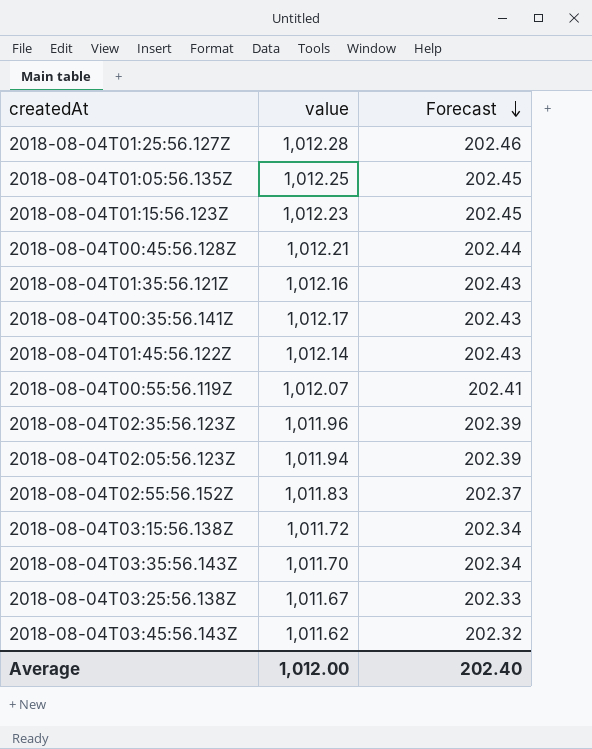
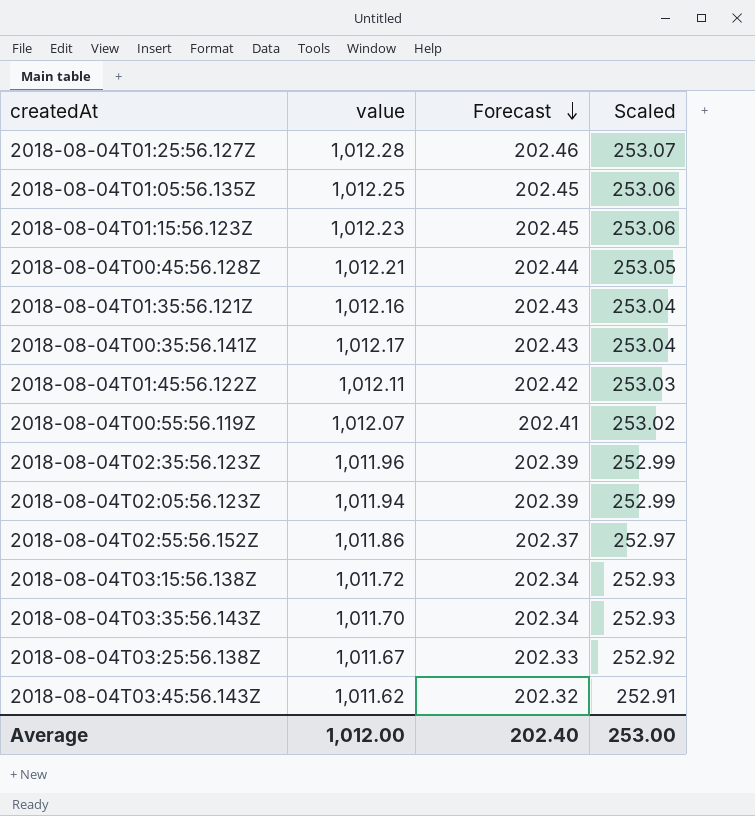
column Scaled | formula: none -> [value] * 0.25
2018-08-04T01:45:56.122Z | value: 1,012.14 -> 1,012.11
2018-08-04T01:45:56.122Z | Forecast: 202.43 -> 202.42
2018-08-04T02:55:56.152Z | value: 1,011.83 -> 1,011.86

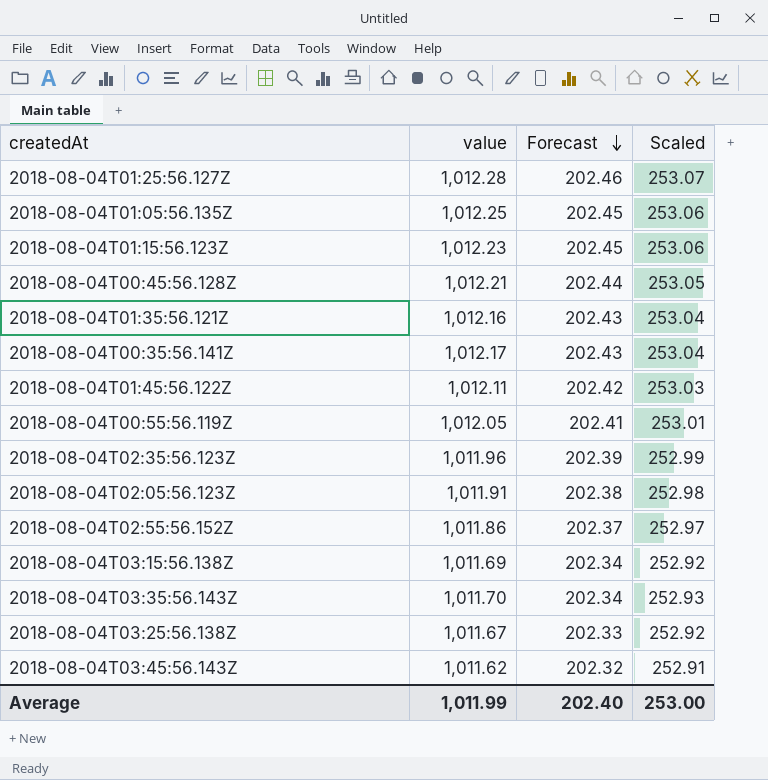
2018-08-04T00:55:56.119Z | value: 1,012.07 -> 1,012.05
2018-08-04T00:55:56.119Z | Scaled: 253.02 -> 253.01
2018-08-04T02:05:56.123Z | value: 1,011.94 -> 1,011.91
2018-08-04T02:05:56.123Z | Forecast: 202.39 -> 202.38
2018-08-04T02:05:56.123Z | Scaled: 252.99 -> 252.98
2018-08-04T03:15:56.138Z | value: 1,011.72 -> 1,011.69
2018-08-04T03:15:56.138Z | Scaled: 252.93 -> 252.92
Average | value: 1,012.00 -> 1,011.99

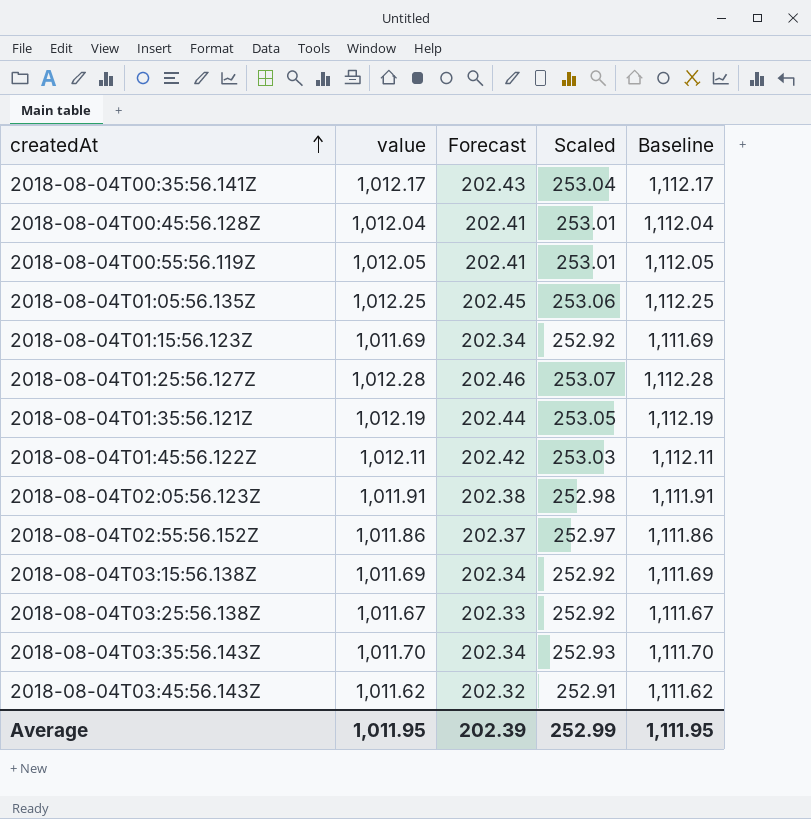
row order: Forecast descending -> createdAt ascending
column Baseline | formula: none -> [value] + 100
row 2018-08-04T02:35:56.123Z: 1,011.96 | 202.39 | 252.99 -> none
2018-08-04T00:45:56.128Z | value: 1,012.21 -> 1,012.04
2018-08-04T00:45:56.128Z | Forecast: 202.44 -> 202.41
2018-08-04T00:45:56.128Z | Scaled: 253.05 -> 253.01
2018-08-04T01:15:56.123Z | value: 1,012.23 -> 1,011.69
2018-08-04T01:15:56.123Z | Forecast: 202.45 -> 202.34
2018-08-04T01:15:56.123Z | Scaled: 253.06 -> 252.92
2018-08-04T01:35:56.121Z | value: 1,012.16 -> 1,012.19
2018-08-04T01:35:56.121Z | Forecast: 202.43 -> 202.44
2018-08-04T01:35:56.121Z | Scaled: 253.04 -> 253.05
Average | value: 1,011.99 -> 1,011.95
Average | Forecast: 202.40 -> 202.39
Average | Scaled: 253.00 -> 252.99

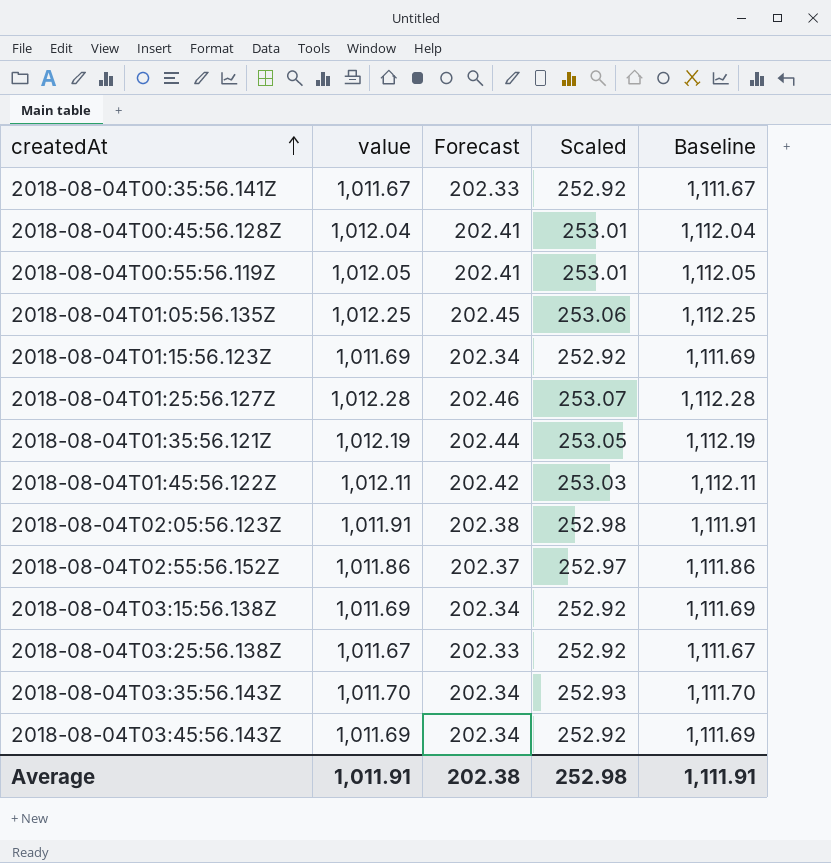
2018-08-04T00:35:56.141Z | value: 1,012.17 -> 1,011.67
2018-08-04T00:35:56.141Z | Forecast: 202.43 -> 202.33
2018-08-04T00:35:56.141Z | Scaled: 253.04 -> 252.92
2018-08-04T00:35:56.141Z | Baseline: 1,112.17 -> 1,111.67
2018-08-04T03:45:56.143Z | value: 1,011.62 -> 1,011.69
2018-08-04T03:45:56.143Z | Forecast: 202.32 -> 202.34
2018-08-04T03:45:56.143Z | Scaled: 252.91 -> 252.92
2018-08-04T03:45:56.143Z | Baseline: 1,111.62 -> 1,111.69
Average | value: 1,011.95 -> 1,011.91
Average | Forecast: 202.39 -> 202.38
Average | Scaled: 252.99 -> 252.98
Average | Baseline: 1,111.95 -> 1,111.91

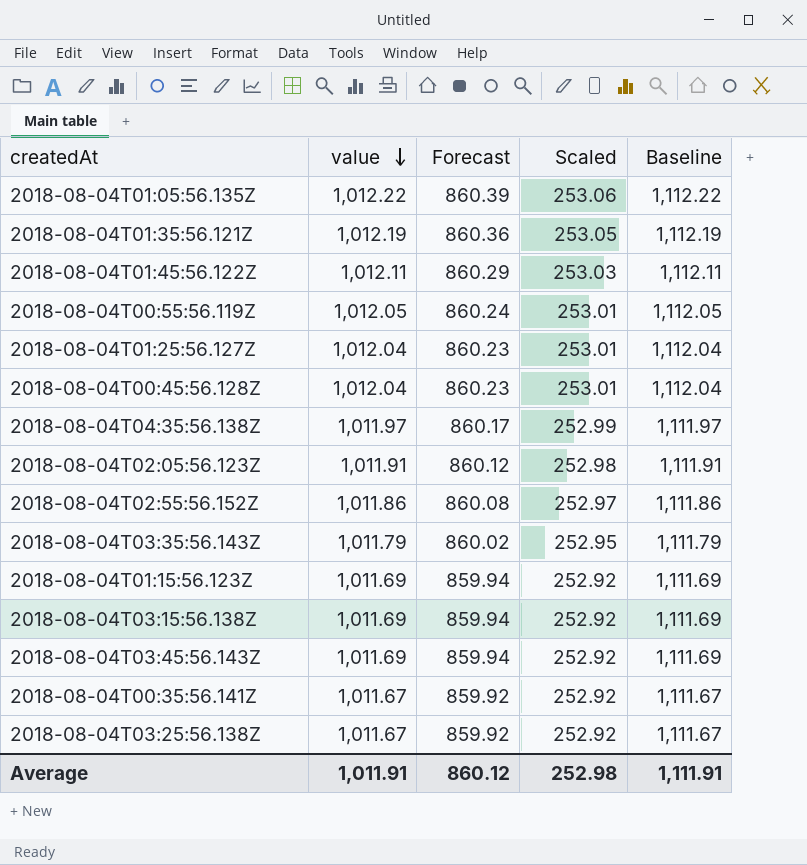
row order: createdAt ascending -> value descending
column Forecast | formula: [value] * 0.2 -> [value] * 0.85
2018-08-04T01:05:56.135Z | value: 1,012.25 -> 1,012.22
2018-08-04T01:05:56.135Z | Baseline: 1,112.25 -> 1,112.22
2018-08-04T01:25:56.127Z | value: 1,012.28 -> 1,012.04
2018-08-04T01:25:56.127Z | Scaled: 253.07 -> 253.01
2018-08-04T01:25:56.127Z | Baseline: 1,112.28 -> 1,112.04
row 2018-08-04T04:35:56.138Z: none -> 1,011.97 | 860.17 | 252.99 | 1,111.97
2018-08-04T03:35:56.143Z | value: 1,011.70 -> 1,011.79
2018-08-04T03:35:56.143Z | Scaled: 252.93 -> 252.95
2018-08-04T03:35:56.143Z | Baseline: 1,111.70 -> 1,111.79
Average | Forecast: 202.38 -> 860.12

